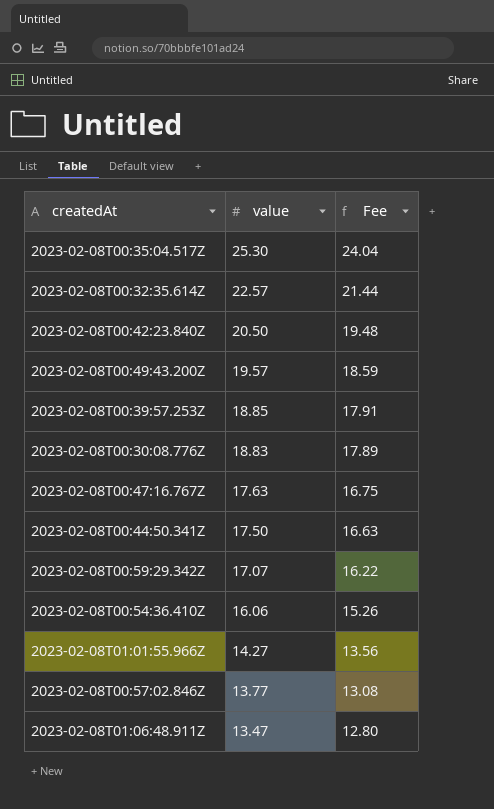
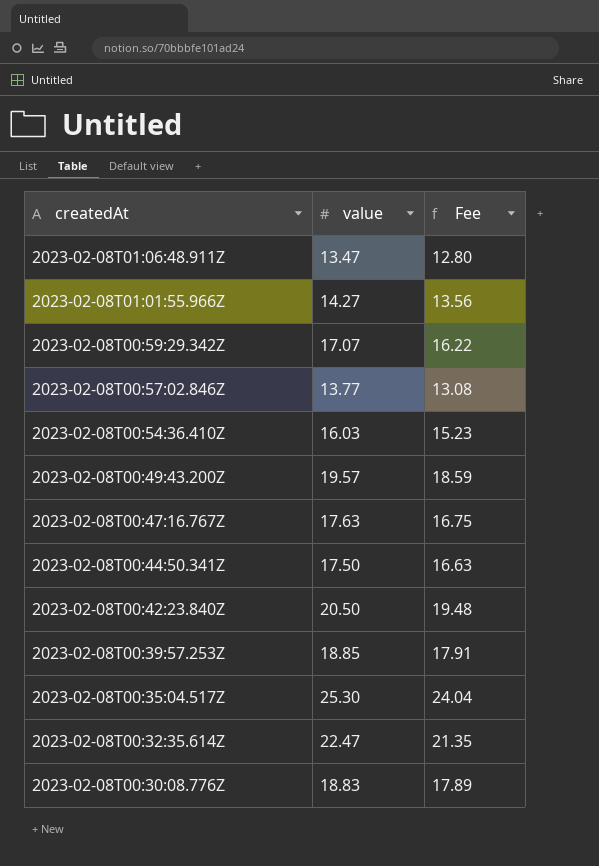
row order: value descending -> createdAt descending
2023-02-08T00:54:36.410Z | value: 16.06 -> 16.03
2023-02-08T00:54:36.410Z | Fee: 15.26 -> 15.23
2023-02-08T00:32:35.614Z | value: 22.57 -> 22.47
2023-02-08T00:32:35.614Z | Fee: 21.44 -> 21.35

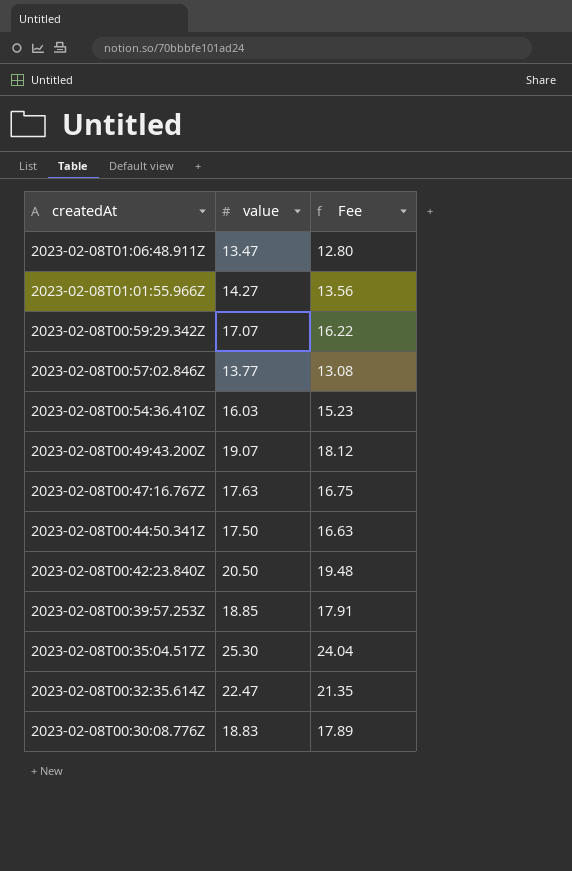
2023-02-08T00:49:43.200Z | value: 19.57 -> 19.07
2023-02-08T00:49:43.200Z | Fee: 18.59 -> 18.12

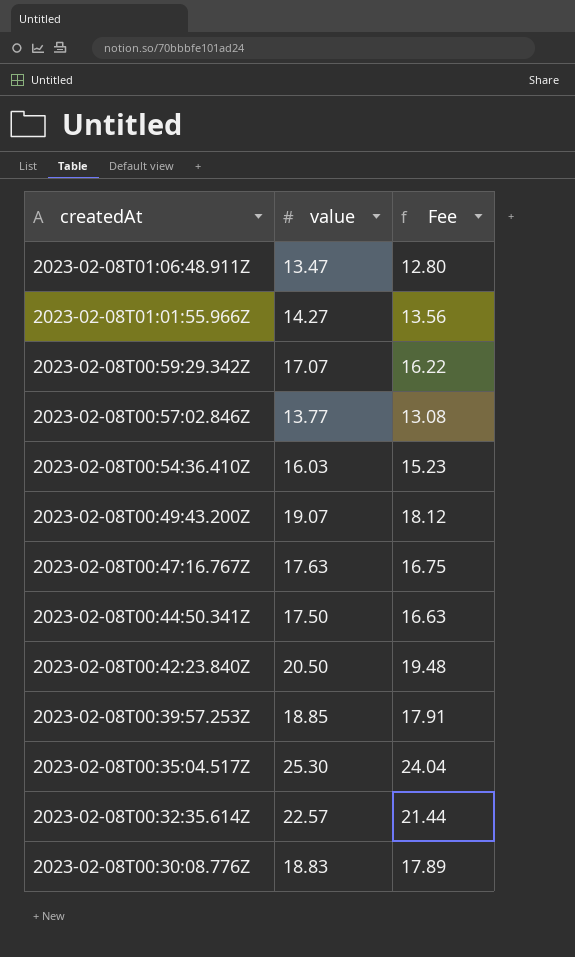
2023-02-08T00:32:35.614Z | value: 22.47 -> 22.57
2023-02-08T00:32:35.614Z | Fee: 21.35 -> 21.44

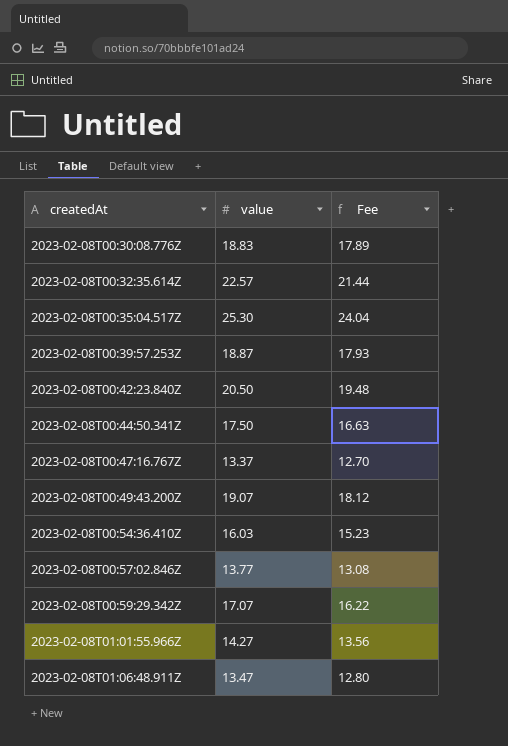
row order: createdAt descending -> createdAt ascending
2023-02-08T00:39:57.253Z | value: 18.85 -> 18.87
2023-02-08T00:39:57.253Z | Fee: 17.91 -> 17.93
2023-02-08T00:47:16.767Z | value: 17.63 -> 13.37
2023-02-08T00:47:16.767Z | Fee: 16.75 -> 12.70

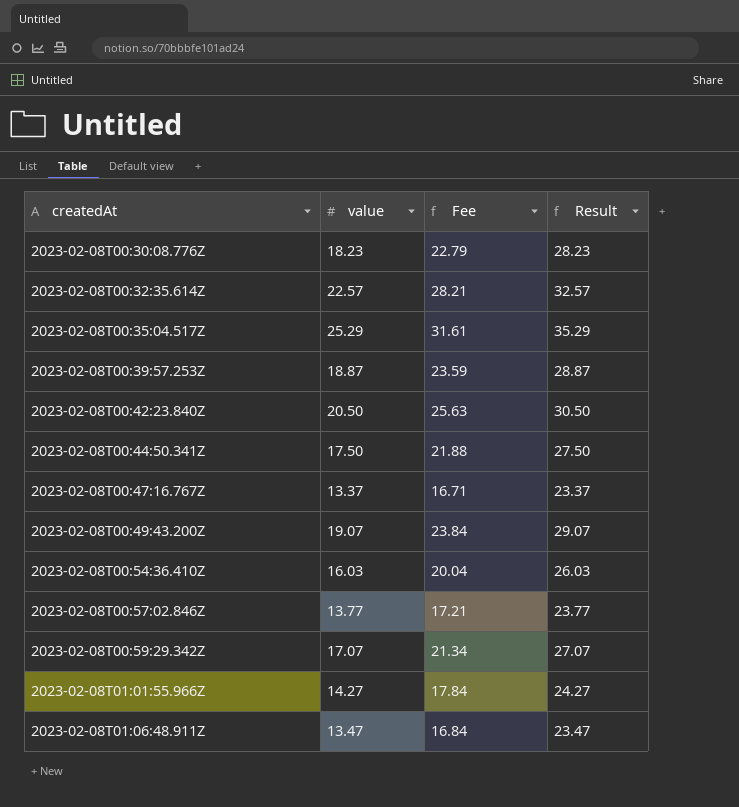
column Fee | formula: [value] * 0.95 -> [value] * 1.25
column Result | formula: none -> [value] + 10
2023-02-08T00:30:08.776Z | value: 18.83 -> 18.23
2023-02-08T00:35:04.517Z | value: 25.30 -> 25.29

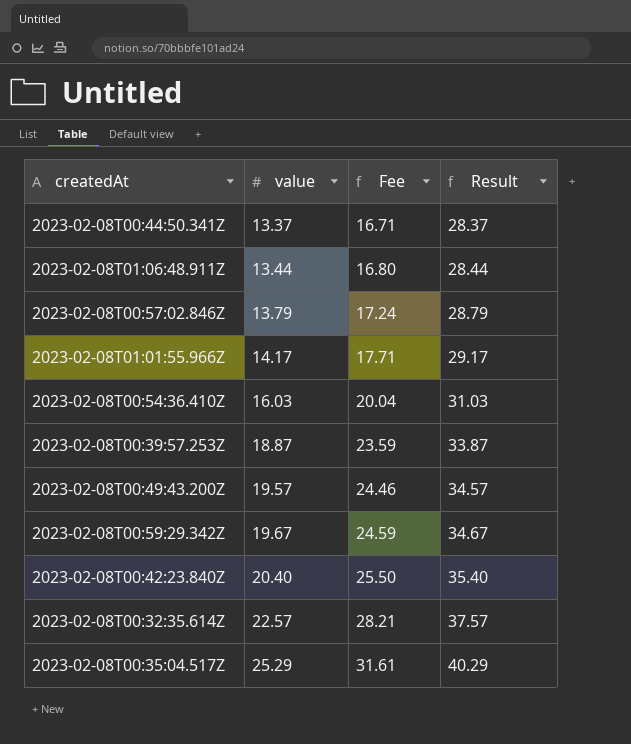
row order: createdAt ascending -> value ascending
column Result | formula: [value] + 10 -> [value] + 15
row 2023-02-08T00:30:08.776Z: 18.23 | 22.79 | 28.23 -> none
row 2023-02-08T00:47:16.767Z: 13.37 | 16.71 | 23.37 -> none
2023-02-08T00:44:50.341Z | value: 17.50 -> 13.37
2023-02-08T00:44:50.341Z | Fee: 21.88 -> 16.71
2023-02-08T01:06:48.911Z | value: 13.47 -> 13.44
2023-02-08T01:06:48.911Z | Fee: 16.84 -> 16.80
2023-02-08T00:57:02.846Z | value: 13.77 -> 13.79
2023-02-08T00:57:02.846Z | Fee: 17.21 -> 17.24
2023-02-08T01:01:55.966Z | value: 14.27 -> 14.17
2023-02-08T01:01:55.966Z | Fee: 17.84 -> 17.71
2023-02-08T00:49:43.200Z | value: 19.07 -> 19.57
2023-02-08T00:49:43.200Z | Fee: 23.84 -> 24.46
2023-02-08T00:59:29.342Z | value: 17.07 -> 19.67
2023-02-08T00:59:29.342Z | Fee: 21.34 -> 24.59
2023-02-08T00:42:23.840Z | value: 20.50 -> 20.40
2023-02-08T00:42:23.840Z | Fee: 25.63 -> 25.50

